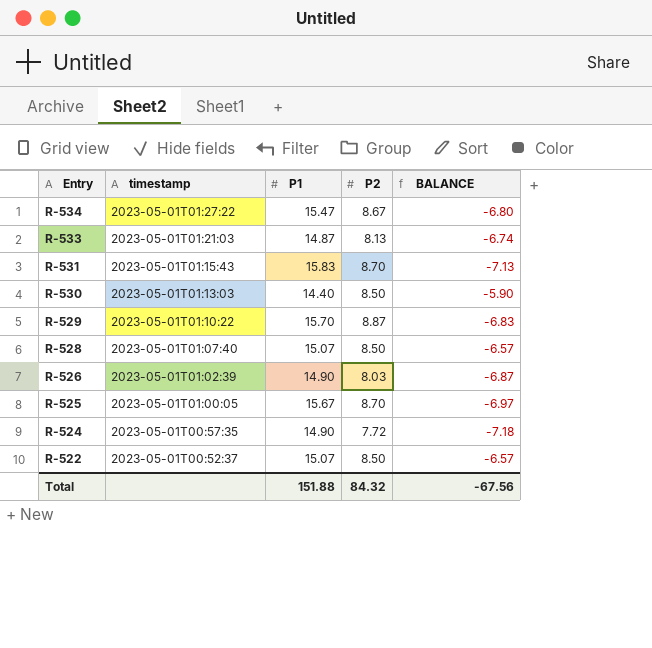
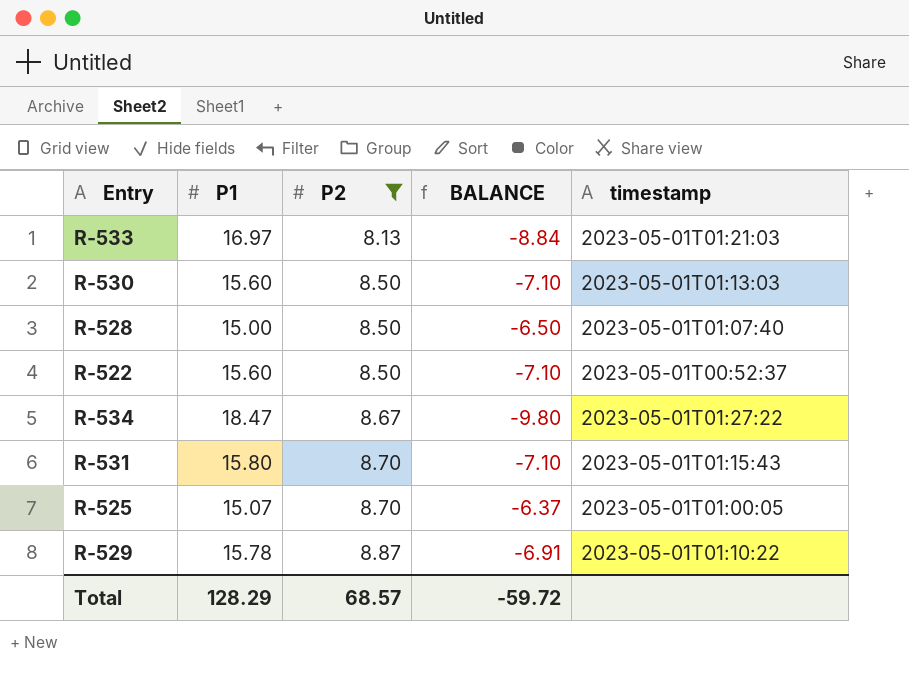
filter: none -> P2 >= 8.13
row order: Entry descending -> P2 ascending
column timestamp | position: 2 -> 5
R-533 | P1: 14.87 -> 16.97
R-533 | BALANCE: -6.74 -> -8.84
R-530 | P1: 14.40 -> 15.60
R-530 | BALANCE: -5.90 -> -7.10
R-528 | P1: 15.07 -> 15.00
R-528 | BALANCE: -6.57 -> -6.50
R-522 | P1: 15.07 -> 15.60
R-522 | BALANCE: -6.57 -> -7.10
R-534 | P1: 15.47 -> 18.47
R-534 | BALANCE: -6.80 -> -9.80
R-531 | P1: 15.83 -> 15.80
R-531 | BALANCE: -7.13 -> -7.10
R-525 | P1: 15.67 -> 15.07
R-525 | BALANCE: -6.97 -> -6.37
R-529 | P1: 15.70 -> 15.78
R-529 | BALANCE: -6.83 -> -6.91
Total | P1: 151.88 -> 128.29
Total | P2: 84.32 -> 68.57
Total | BALANCE: -67.56 -> -59.72

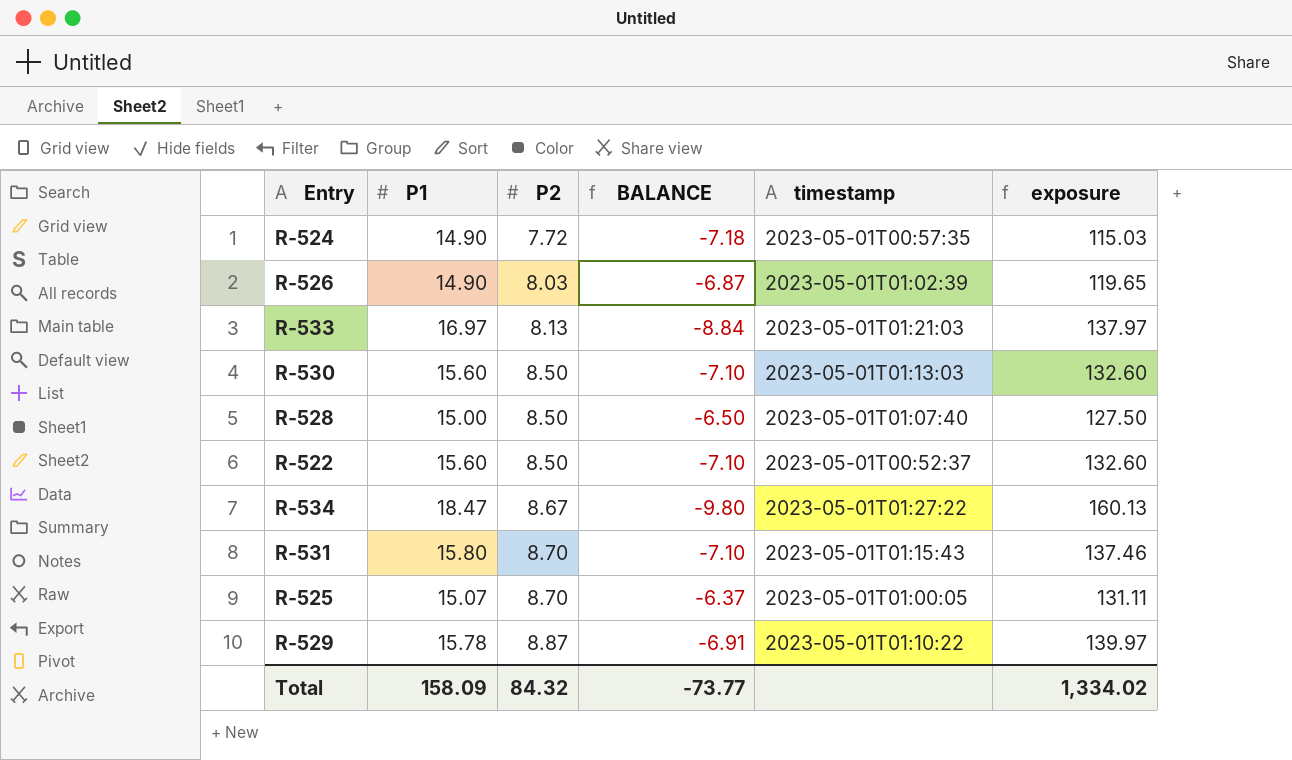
filter: P2 >= 8.13 -> none
column exposure | formula: none -> [P1] * [P2]
Total | P1: 128.29 -> 158.09
Total | P2: 68.57 -> 84.32
Total | BALANCE: -59.72 -> -73.77

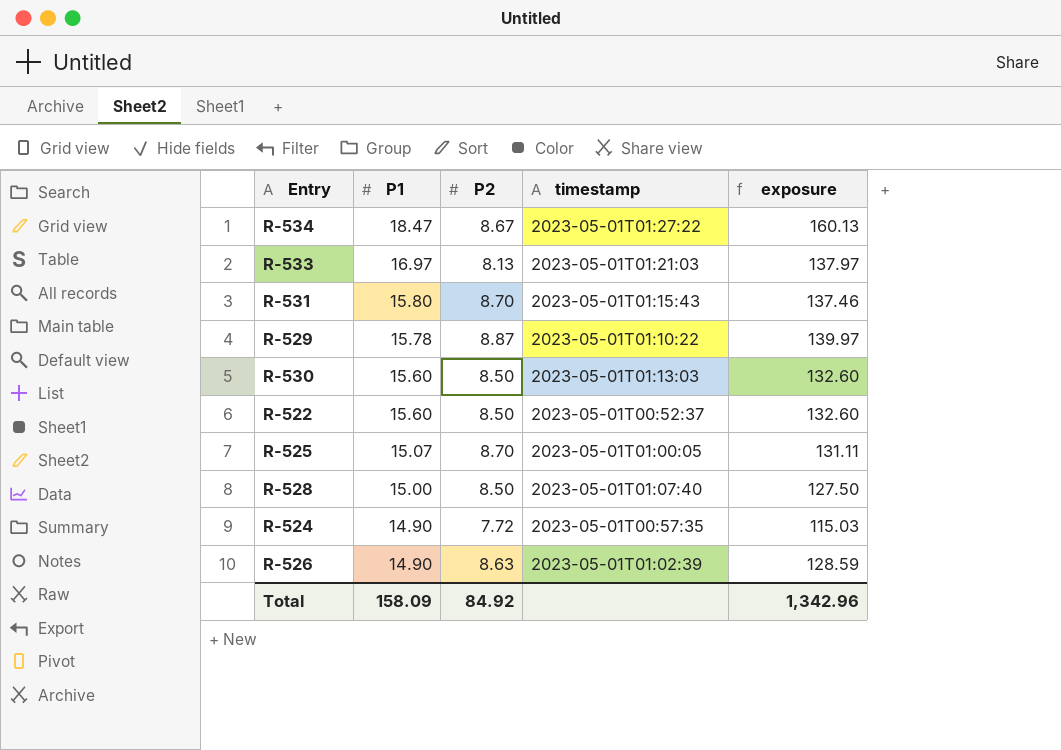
row order: P2 ascending -> P1 descending
column BALANCE | formula: [P2] - [P1] -> none
R-526 | P2: 8.03 -> 8.63
R-526 | exposure: 119.65 -> 128.59
Total | P2: 84.32 -> 84.92
Total | exposure: 1,334.02 -> 1,342.96

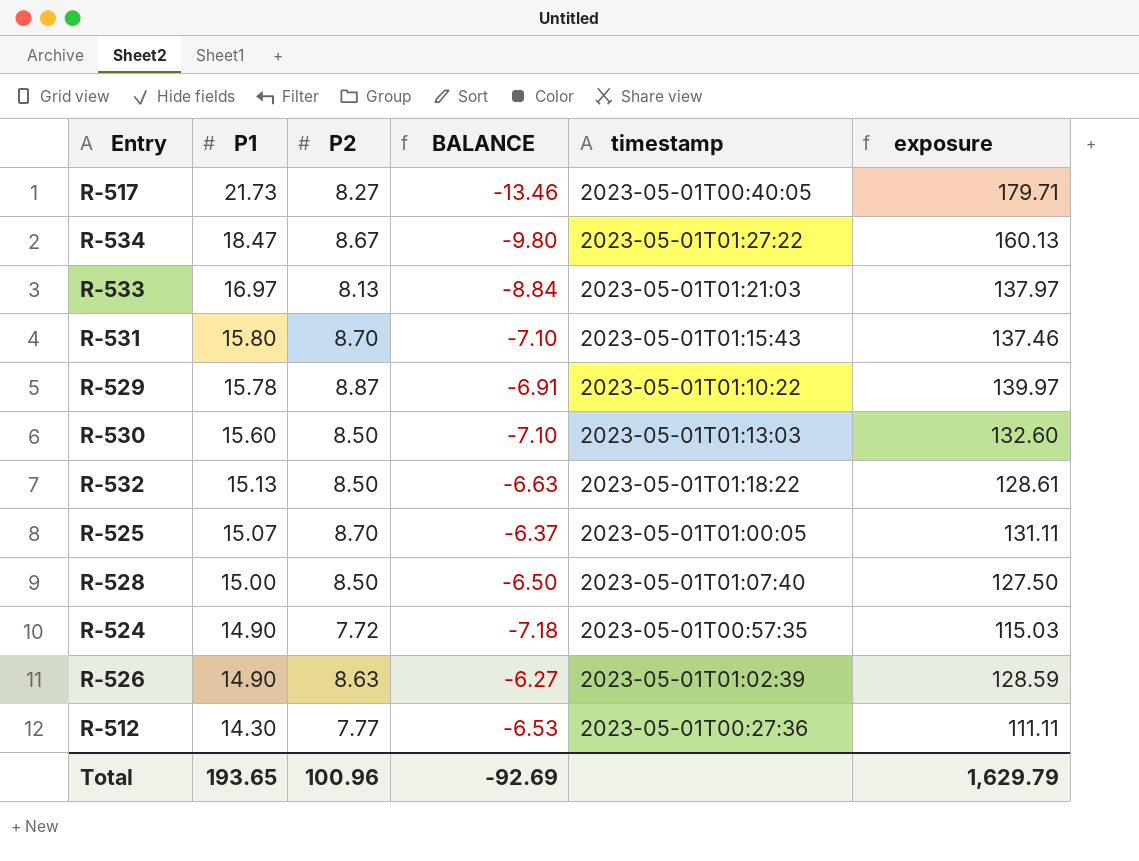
column BALANCE | formula: none -> [P2] - [P1]
row R-522: 15.60 | 8.50 | 2023-05-01T00:52:37 | 132.60 -> none
row R-517: none -> 21.73 | 8.27 | -13.46 | 2023-05-01T00:40:05 | 179.71
row R-532: none -> 15.13 | 8.50 | -6.63 | 2023-05-01T01:18:22 | 128.61
row R-512: none -> 14.30 | 7.77 | -6.53 | 2023-05-01T00:27:36 | 111.11
Total | P1: 158.09 -> 193.65
Total | P2: 84.92 -> 100.96
Total | exposure: 1,342.96 -> 1,629.79

